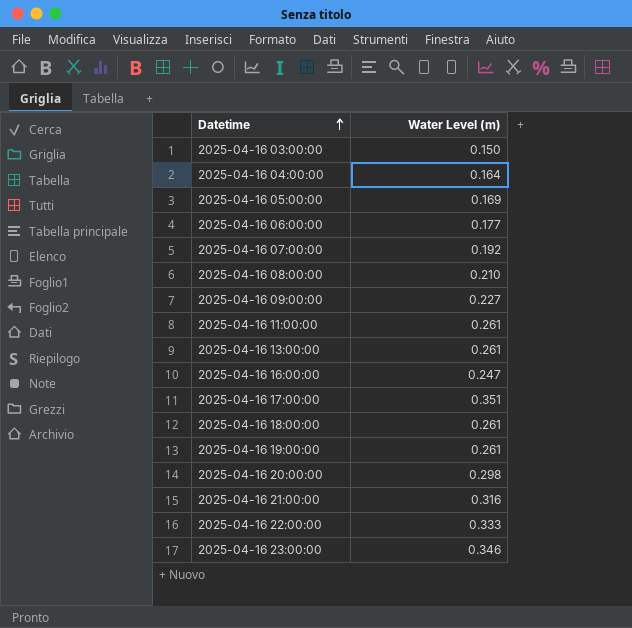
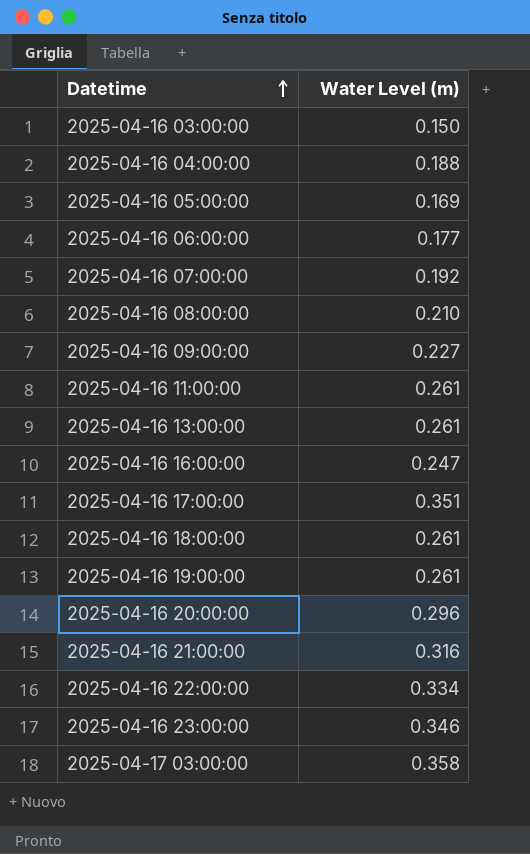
2025-04-16 04:00:00 | Water Level (m): 0.164 -> 0.188
2025-04-16 20:00:00 | Water Level (m): 0.298 -> 0.296
2025-04-16 22:00:00 | Water Level (m): 0.333 -> 0.334
row 2025-04-17 03:00:00: none -> 0.358

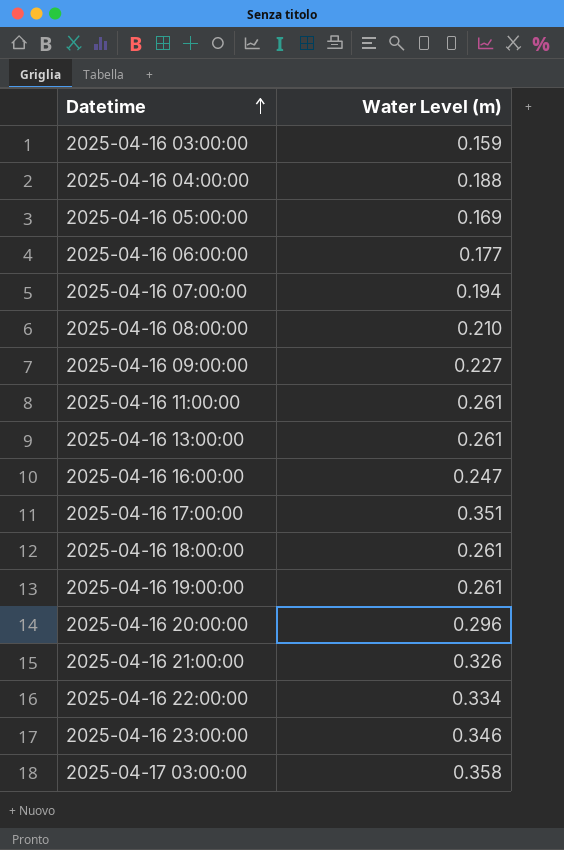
2025-04-16 03:00:00 | Water Level (m): 0.150 -> 0.159
2025-04-16 07:00:00 | Water Level (m): 0.192 -> 0.194
2025-04-16 21:00:00 | Water Level (m): 0.316 -> 0.326

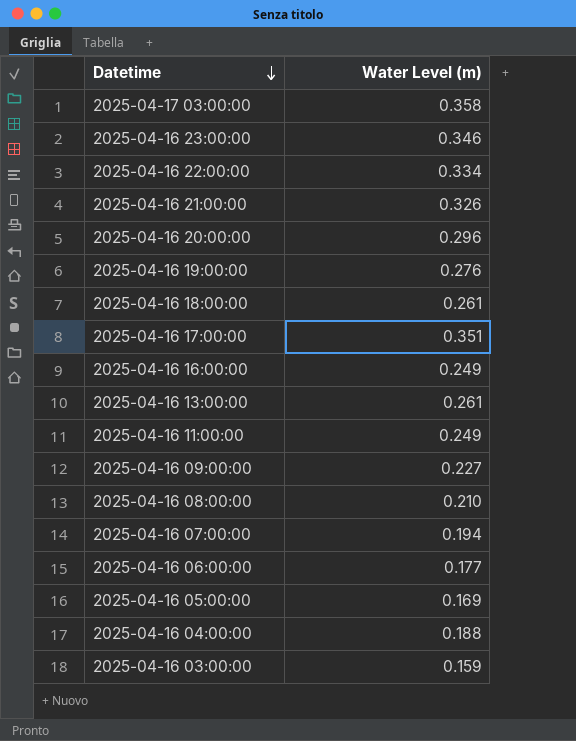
row order: Datetime ascending -> Datetime descending
2025-04-16 19:00:00 | Water Level (m): 0.261 -> 0.276
2025-04-16 16:00:00 | Water Level (m): 0.247 -> 0.249
2025-04-16 11:00:00 | Water Level (m): 0.261 -> 0.249

